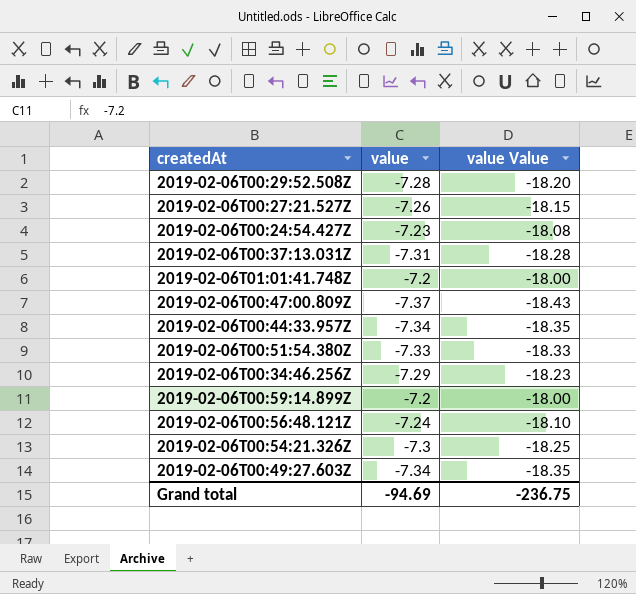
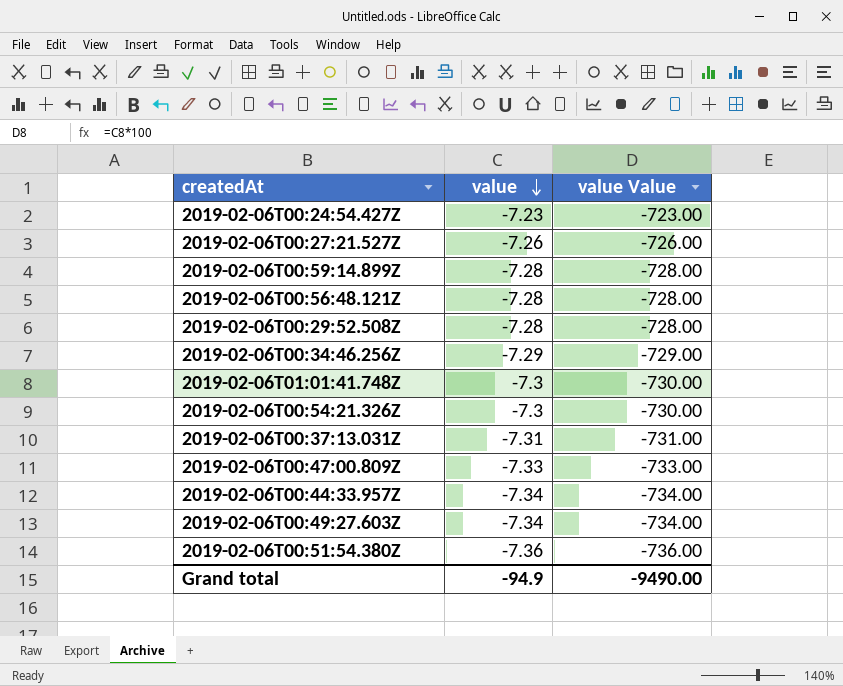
row order: none -> value descending
column value Value | formula: [value] * 2.5 -> [value] * 100
2019-02-06T00:59:14.899Z | value: -7.2 -> -7.28
2019-02-06T00:56:48.121Z | value: -7.24 -> -7.28
2019-02-06T01:01:41.748Z | value: -7.2 -> -7.3
2019-02-06T00:47:00.809Z | value: -7.37 -> -7.33
2019-02-06T00:51:54.380Z | value: -7.33 -> -7.36
Grand total | value: -94.69 -> -94.9
Grand total | value Value: -236.75 -> -9490.00

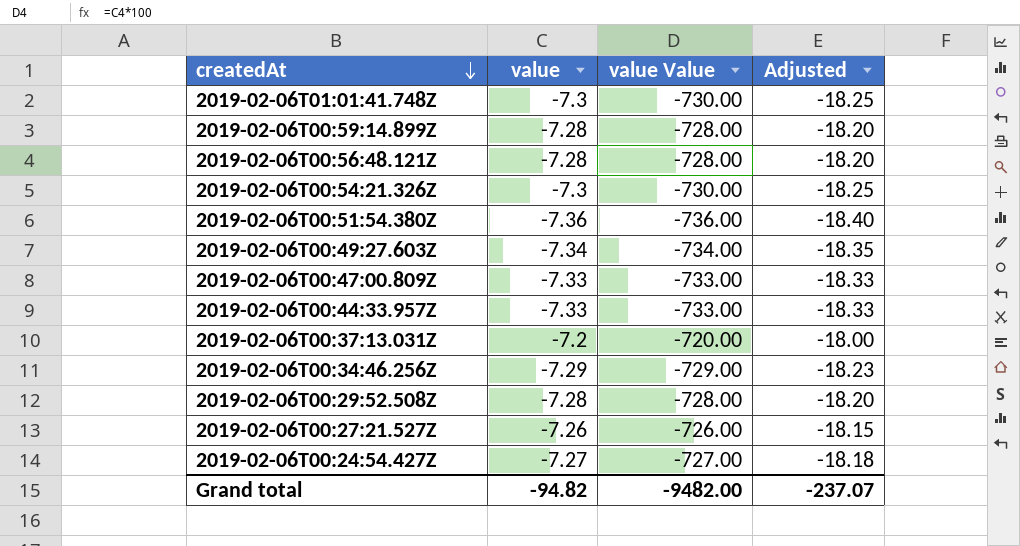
row order: value descending -> createdAt descending
column Adjusted | formula: none -> [value] * 2.5
2019-02-06T00:44:33.957Z | value: -7.34 -> -7.33
2019-02-06T00:44:33.957Z | value Value: -734.00 -> -733.00
2019-02-06T00:37:13.031Z | value: -7.31 -> -7.2
2019-02-06T00:37:13.031Z | value Value: -731.00 -> -720.00
2019-02-06T00:24:54.427Z | value: -7.23 -> -7.27
2019-02-06T00:24:54.427Z | value Value: -723.00 -> -727.00
Grand total | value: -94.9 -> -94.82
Grand total | value Value: -9490.00 -> -9482.00

